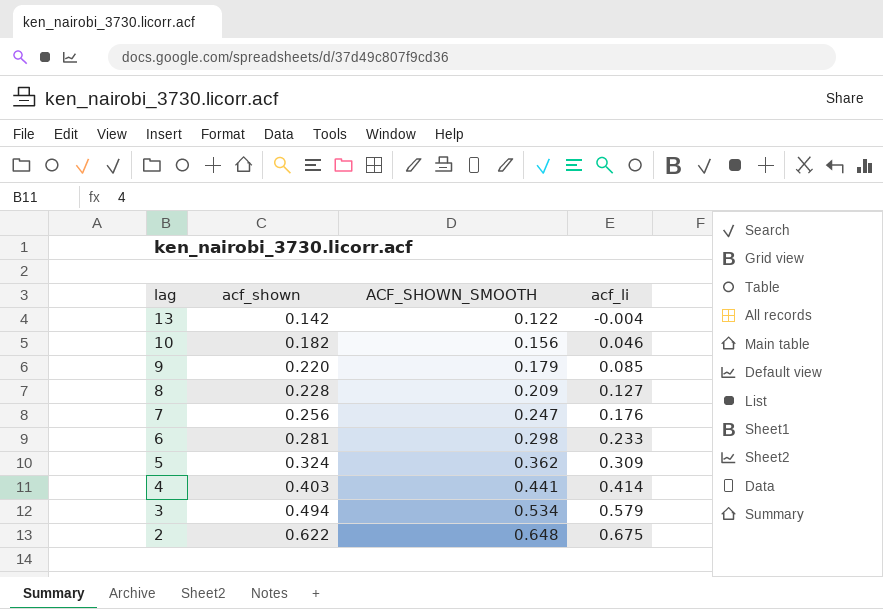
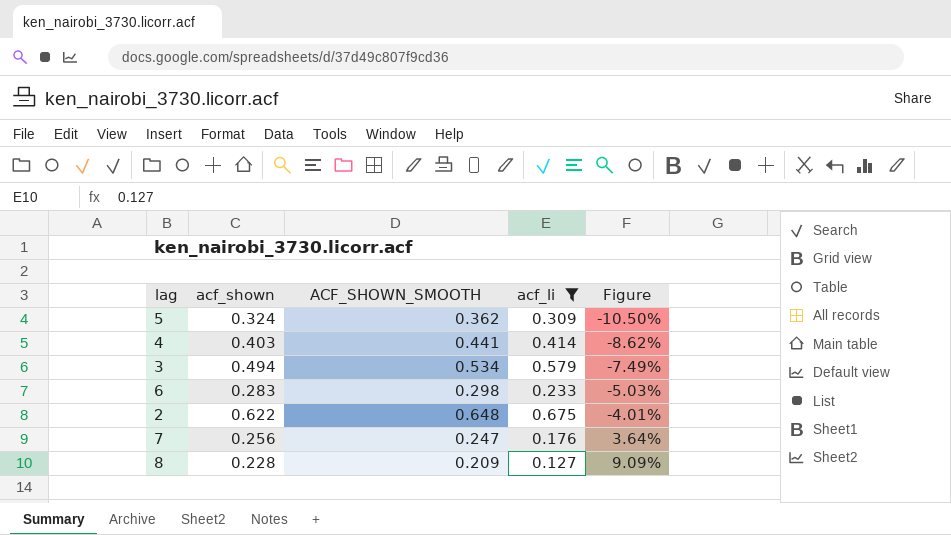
filter: none -> acf_li >= 0.127
row order: lag descending -> Figure ascending
column Figure | formula: none -> ([acf_shown] - [ACF_SHOWN_SMOOTH]) / [ACF_SHOWN_SMOOTH]
6 | acf_shown: 0.281 -> 0.283

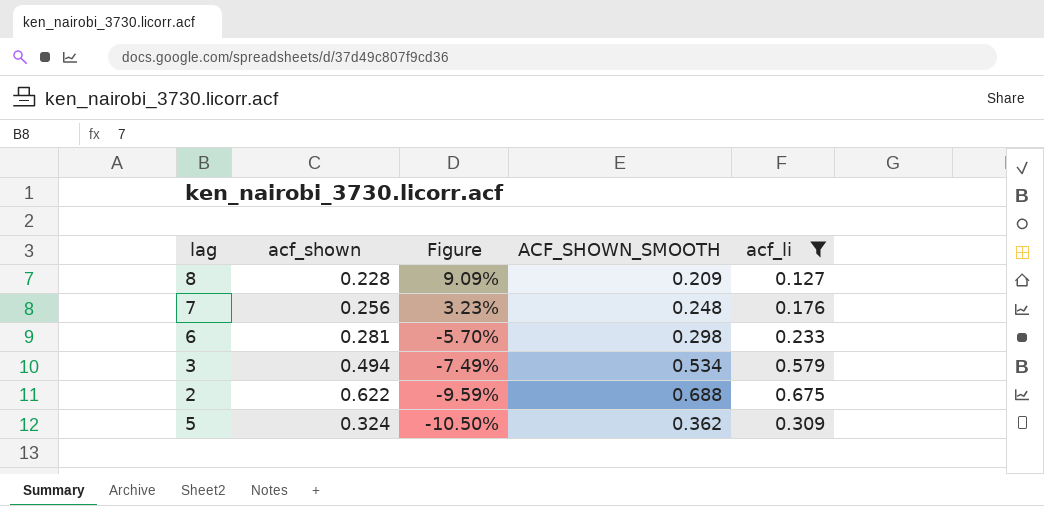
row order: Figure ascending -> Figure descending
column Figure | position: 5 -> 3
row 4: 0.403 | 0.441 | 0.414 | -8.62% -> none
7 | Figure: 3.64% -> 3.23%
7 | ACF_SHOWN_SMOOTH: 0.247 -> 0.248
6 | acf_shown: 0.283 -> 0.281
6 | Figure: -5.03% -> -5.70%
2 | Figure: -4.01% -> -9.59%
2 | ACF_SHOWN_SMOOTH: 0.648 -> 0.688

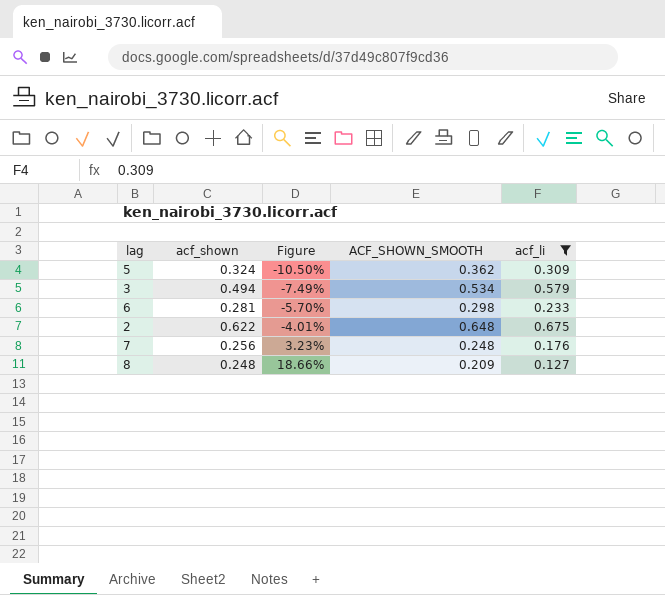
row order: Figure descending -> Figure ascending
2 | Figure: -9.59% -> -4.01%
2 | ACF_SHOWN_SMOOTH: 0.688 -> 0.648
8 | acf_shown: 0.228 -> 0.248
8 | Figure: 9.09% -> 18.66%

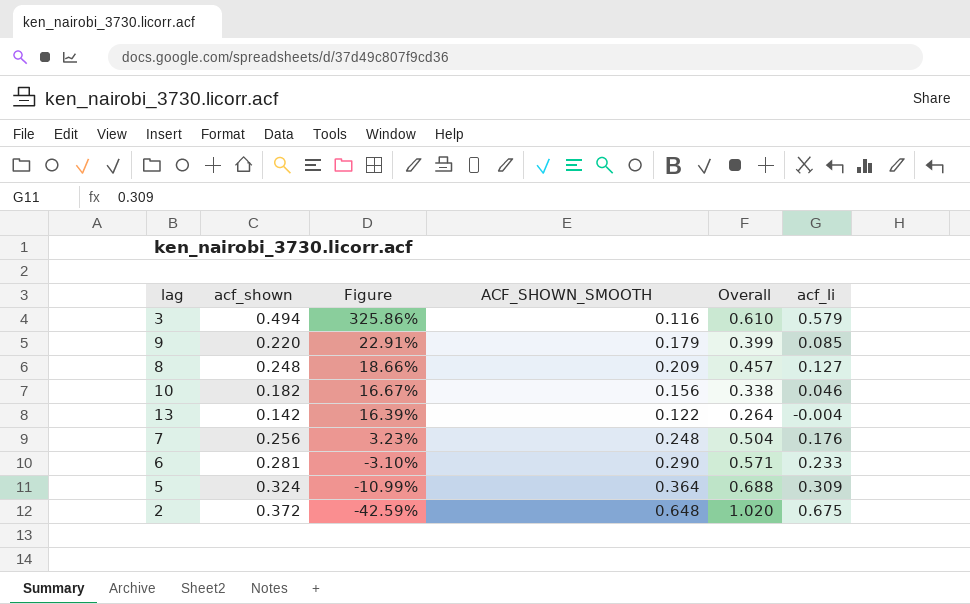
filter: acf_li >= 0.127 -> none
row order: Figure ascending -> Figure descending
column Overall | formula: none -> [acf_shown] + [ACF_SHOWN_SMOOTH]
3 | Figure: -7.49% -> 325.86%
3 | ACF_SHOWN_SMOOTH: 0.534 -> 0.116
6 | Figure: -5.70% -> -3.10%
6 | ACF_SHOWN_SMOOTH: 0.298 -> 0.290
5 | Figure: -10.50% -> -10.99%
5 | ACF_SHOWN_SMOOTH: 0.362 -> 0.364
2 | acf_shown: 0.622 -> 0.372
2 | Figure: -4.01% -> -42.59%

